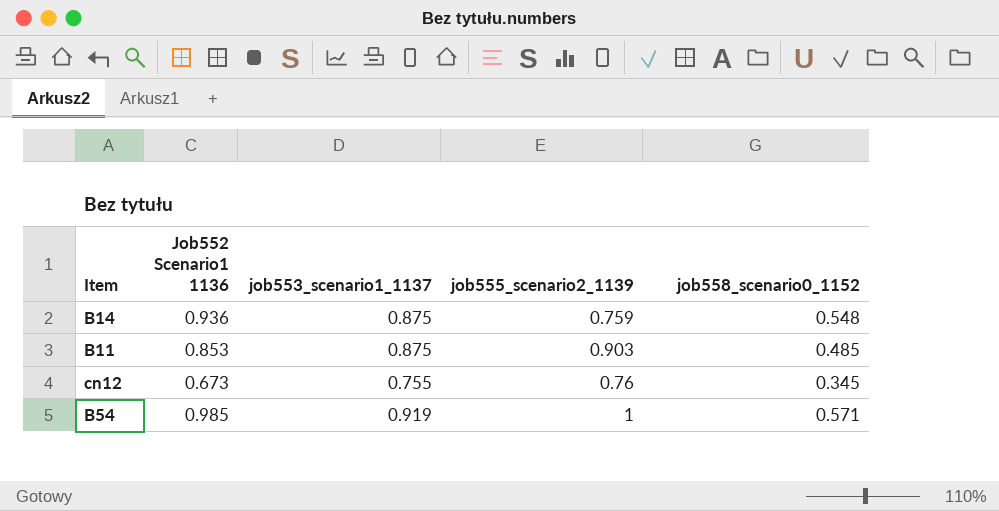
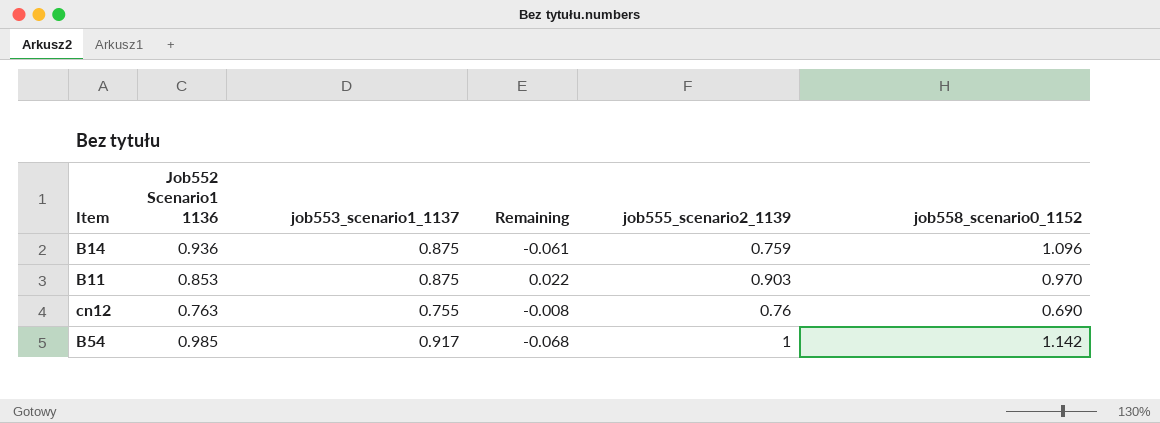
column Remaining | formula: none -> [job553_scenario1_1137] - [Job552 Scenario1 1136]
B14 | job558_scenario0_1152: 0.548 -> 1.096
B11 | job558_scenario0_1152: 0.485 -> 0.970
cn12 | Job552 Scenario1 1136: 0.673 -> 0.763
cn12 | job558_scenario0_1152: 0.345 -> 0.690
B54 | job553_scenario1_1137: 0.919 -> 0.917
B54 | job558_scenario0_1152: 0.571 -> 1.142

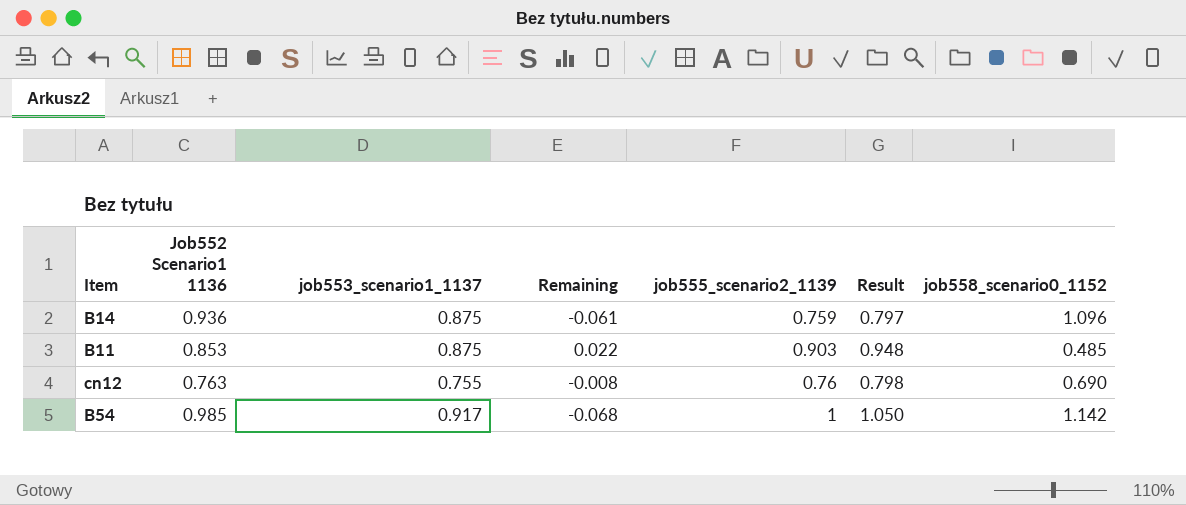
column Result | formula: none -> [job555_scenario2_1139] * 1.05
B11 | job558_scenario0_1152: 0.970 -> 0.485

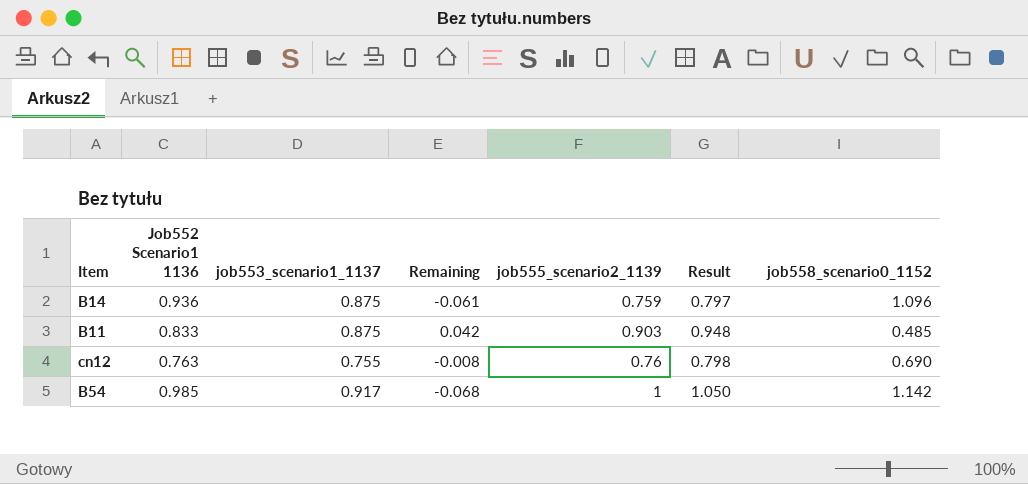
B11 | Job552 Scenario1 1136: 0.853 -> 0.833
B11 | Remaining: 0.022 -> 0.042

